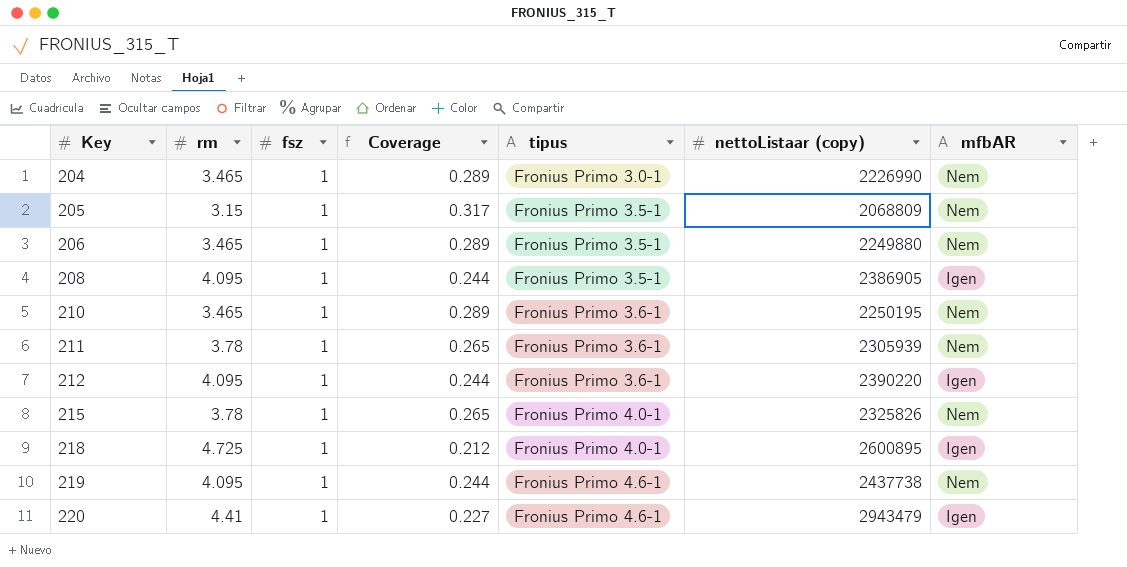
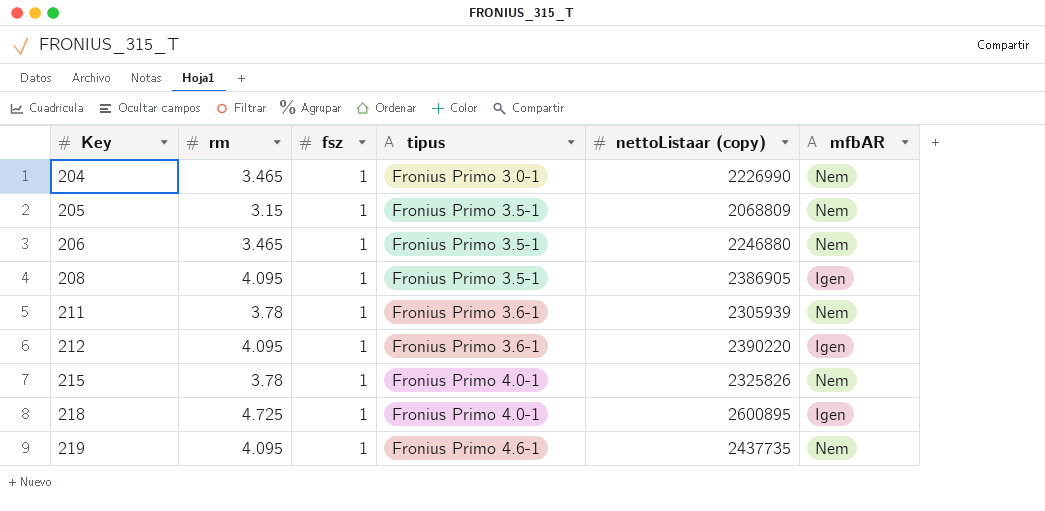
column Coverage | formula: [fsz] / [rm] -> none
row 210: 3.465 | 1 | 0.289 | Fronius Primo 3.6-1 | 2250195 | Nem -> none
row 220: 4.41 | 1 | 0.227 | Fronius Primo 4.6-1 | 2943479 | Igen -> none
206 | nettoListaar (copy): 2249880 -> 2246880
219 | nettoListaar (copy): 2437738 -> 2437735

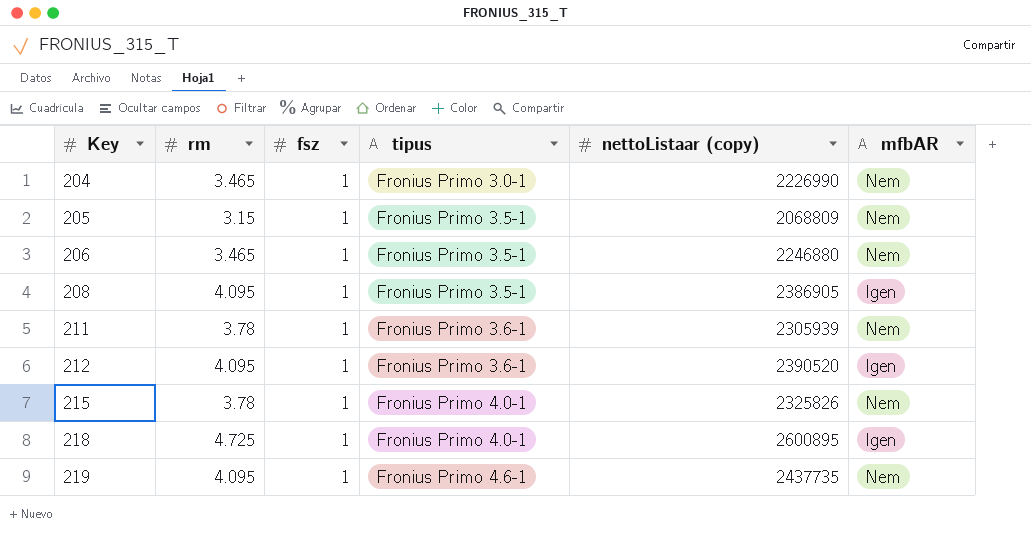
212 | nettoListaar (copy): 2390220 -> 2390520

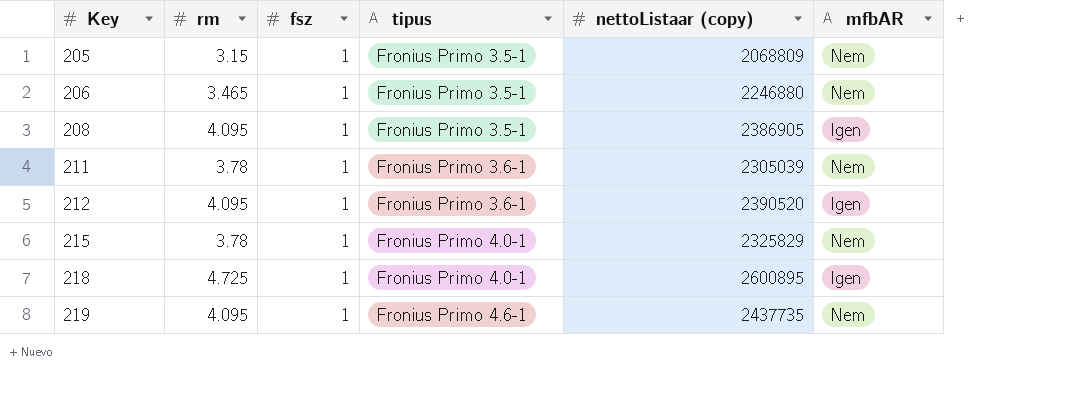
row 204: 3.465 | 1 | Fronius Primo 3.0-1 | 2226990 | Nem -> none
211 | nettoListaar (copy): 2305939 -> 2305039
215 | nettoListaar (copy): 2325826 -> 2325829

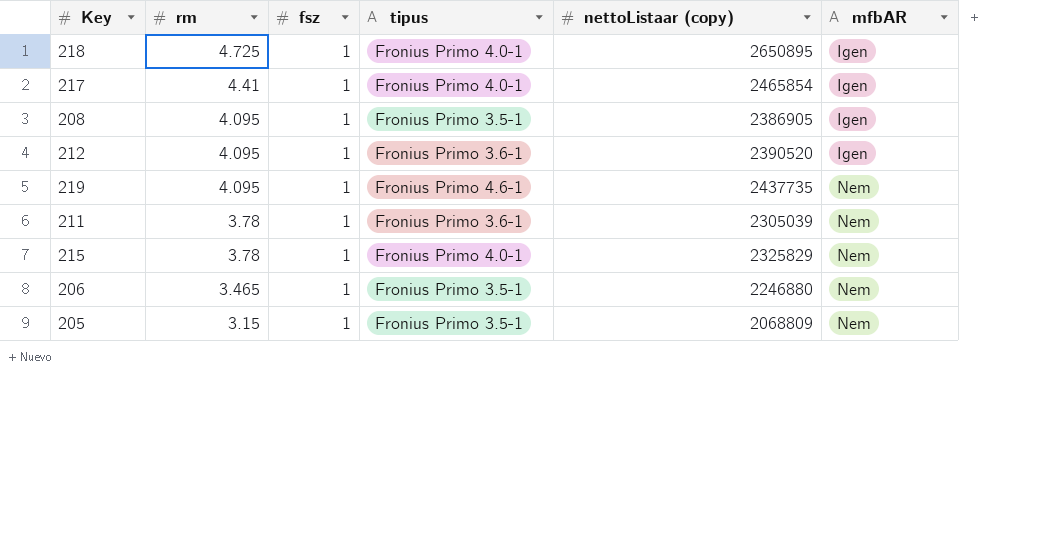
row order: Key ascending -> rm descending
218 | nettoListaar (copy): 2600895 -> 2650895
row 217: none -> 4.41 | 1 | Fronius Primo 4.0-1 | 2465854 | Igen

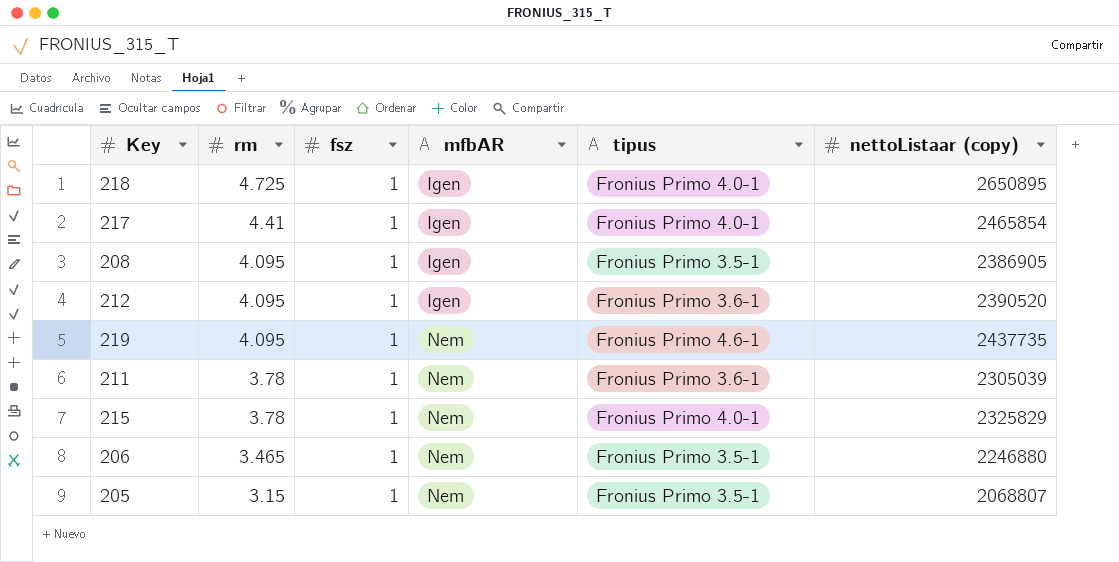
column mfbAR | position: 6 -> 4
205 | nettoListaar (copy): 2068809 -> 2068807

